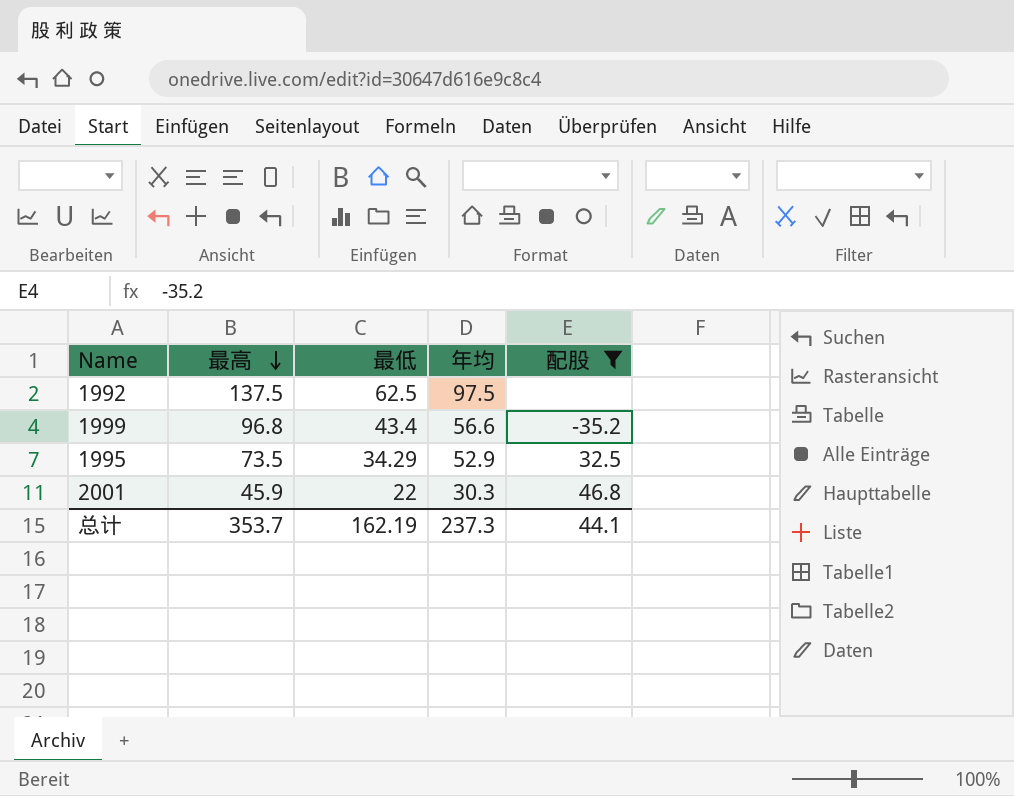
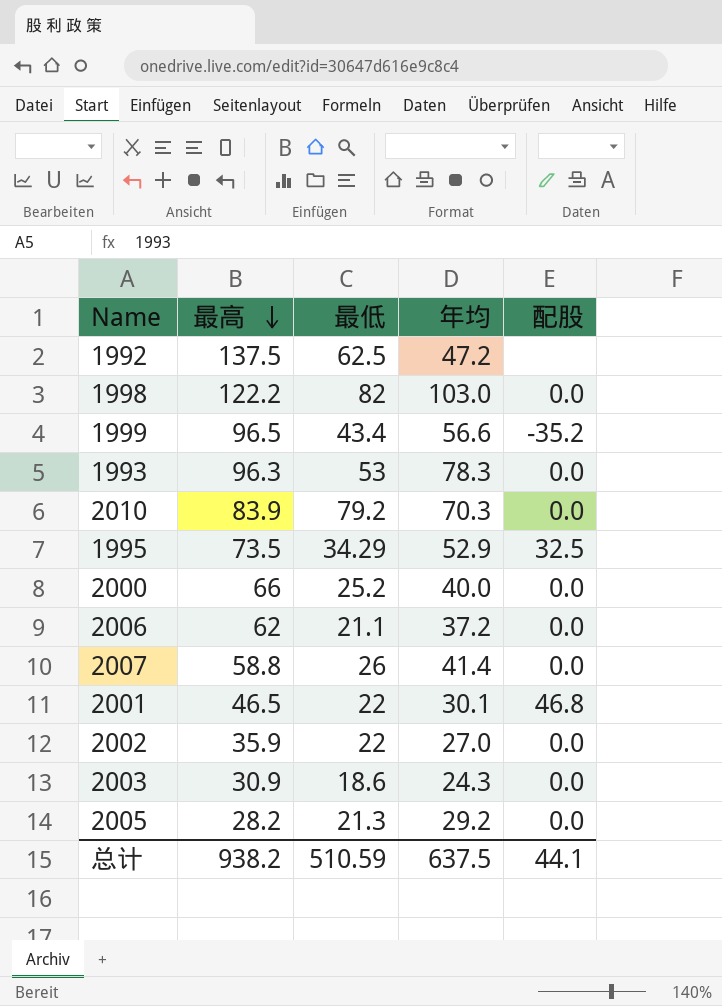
filter: 配股 != 0.0 -> none
1992 | 年均: 97.5 -> 47.2
1999 | 最高: 96.8 -> 96.5
2001 | 最高: 45.9 -> 46.5
2001 | 年均: 30.3 -> 30.1
总计 | 最高: 353.7 -> 938.2
总计 | 最低: 162.19 -> 510.59
总计 | 年均: 237.3 -> 637.5

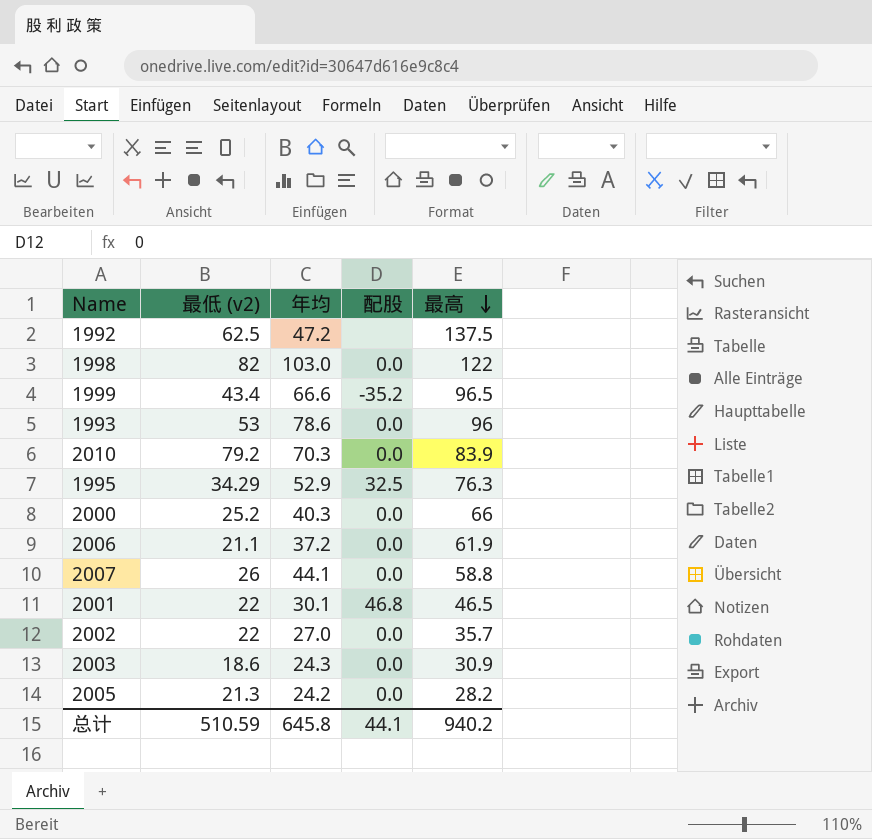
column name: 最低 -> 最低 (v2)
column 最高 | position: 2 -> 5
1998 | 最高: 122.2 -> 122
1999 | 年均: 56.6 -> 66.6
1993 | 年均: 78.3 -> 78.6
1993 | 最高: 96.3 -> 96
1995 | 最高: 73.5 -> 76.3
2000 | 年均: 40.0 -> 40.3
2006 | 最高: 62 -> 61.9
2007 | 年均: 41.4 -> 44.1
2002 | 最高: 35.9 -> 35.7
2005 | 年均: 29.2 -> 24.2
总计 | 年均: 637.5 -> 645.8
总计 | 最高: 938.2 -> 940.2

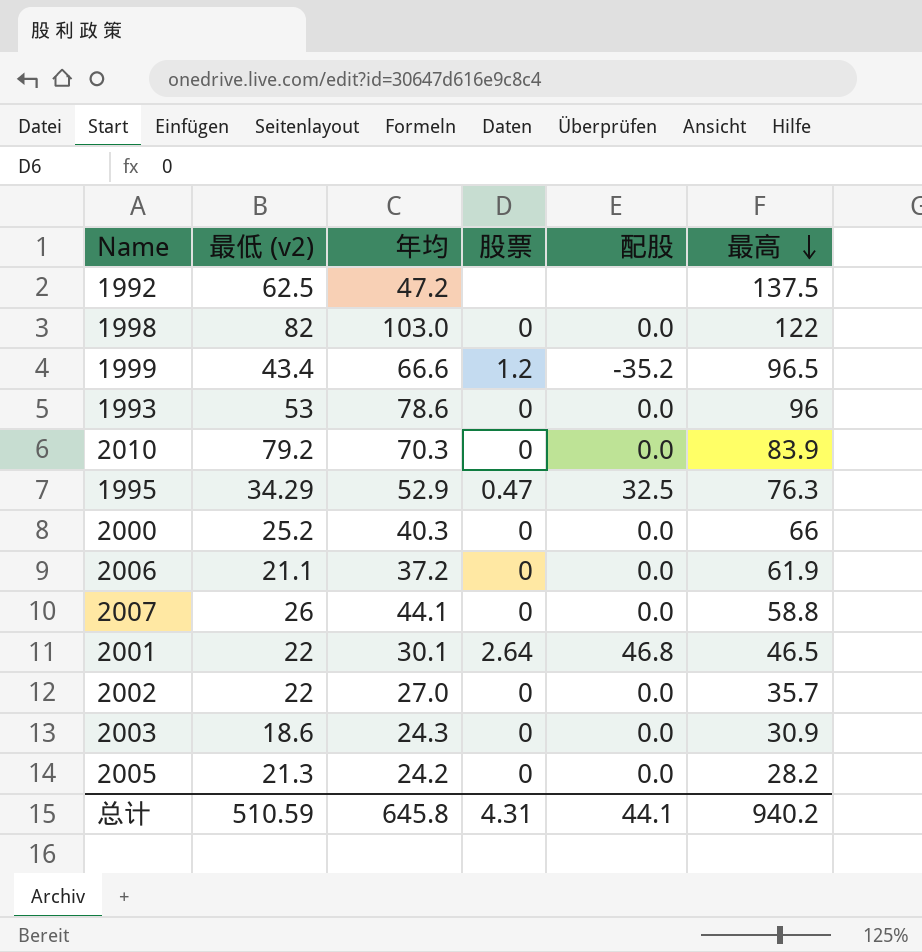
column 股票 | position: none -> 4

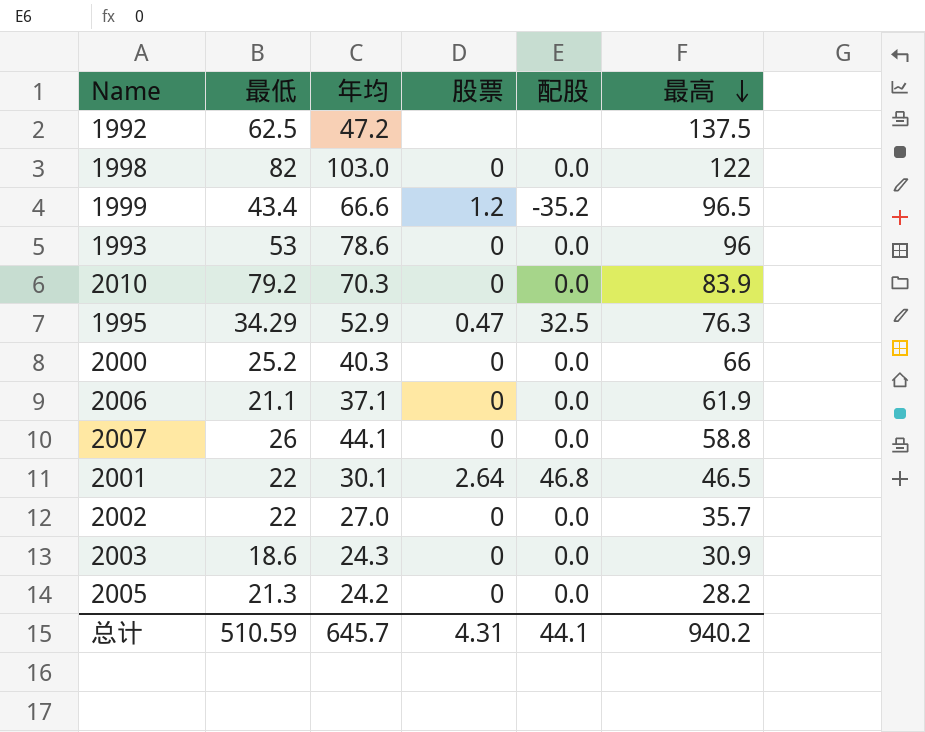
column name: 最低 (v2) -> 最低
2006 | 年均: 37.2 -> 37.1
总计 | 年均: 645.8 -> 645.7

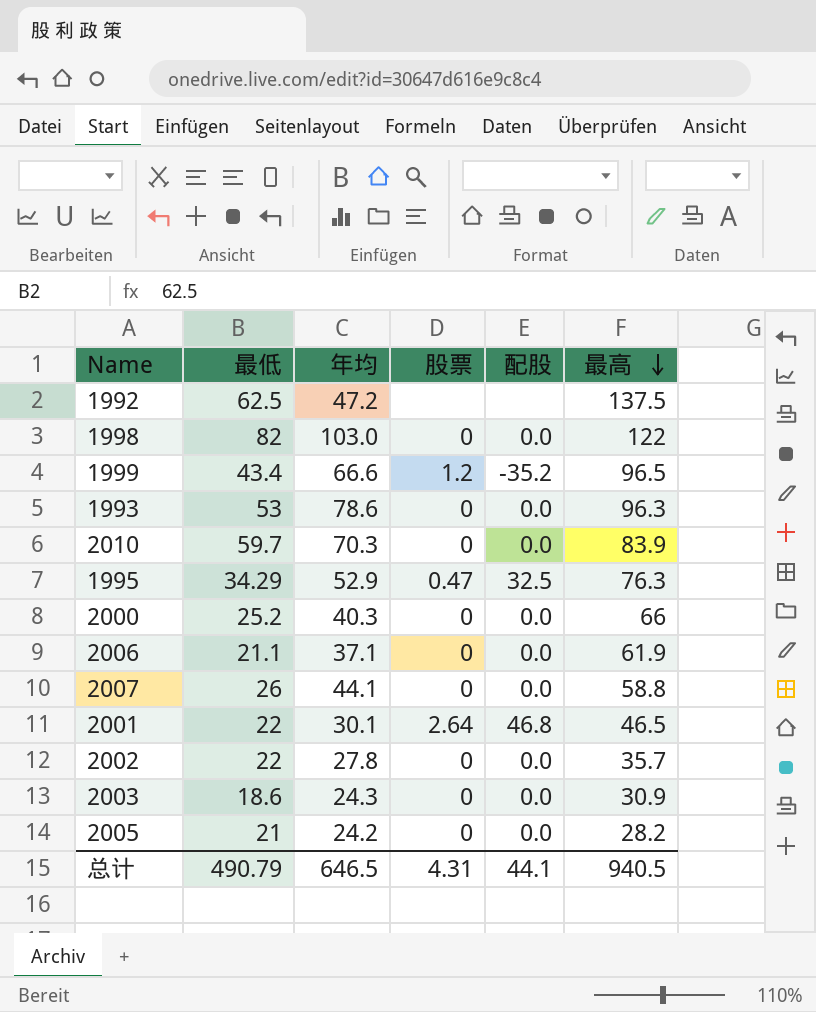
1993 | 最高: 96 -> 96.3
2010 | 最低: 79.2 -> 59.7
2002 | 年均: 27.0 -> 27.8
2005 | 最低: 21.3 -> 21
总计 | 最低: 510.59 -> 490.79
总计 | 年均: 645.7 -> 646.5
总计 | 最高: 940.2 -> 940.5

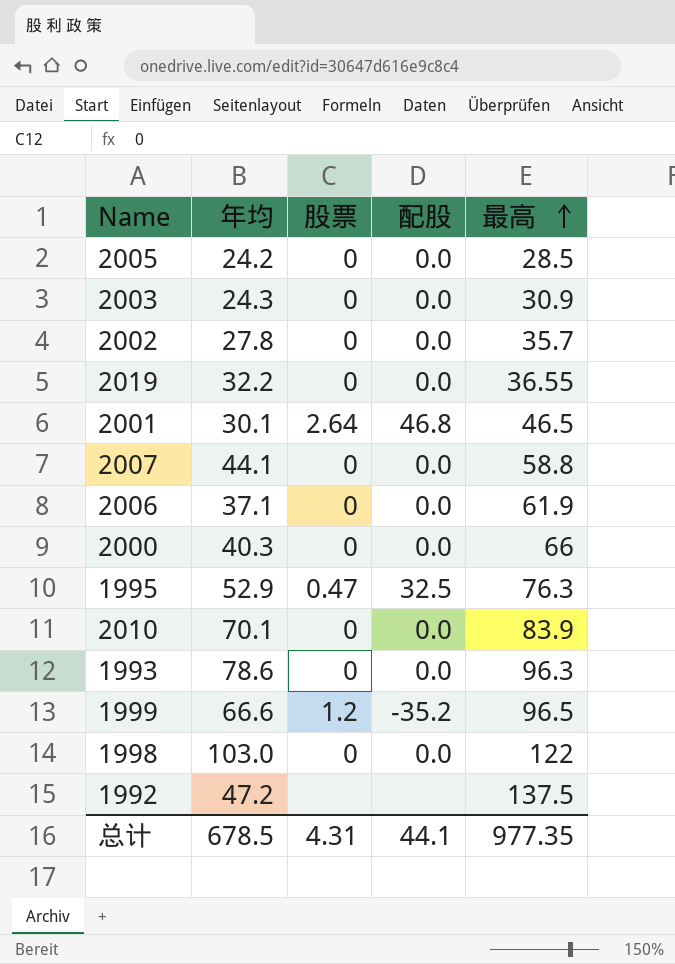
row order: 最高 descending -> 最高 ascending
column 最低 | position: 2 -> none
2005 | 最高: 28.2 -> 28.5
row 2019: none -> 32.2 | 0 | 0.0 | 36.55
2010 | 年均: 70.3 -> 70.1
总计 | 年均: 646.5 -> 678.5
总计 | 最高: 940.5 -> 977.35

